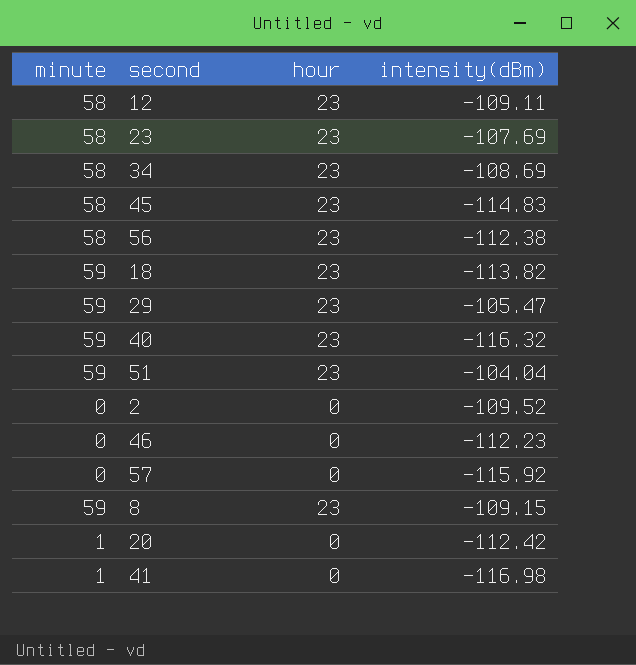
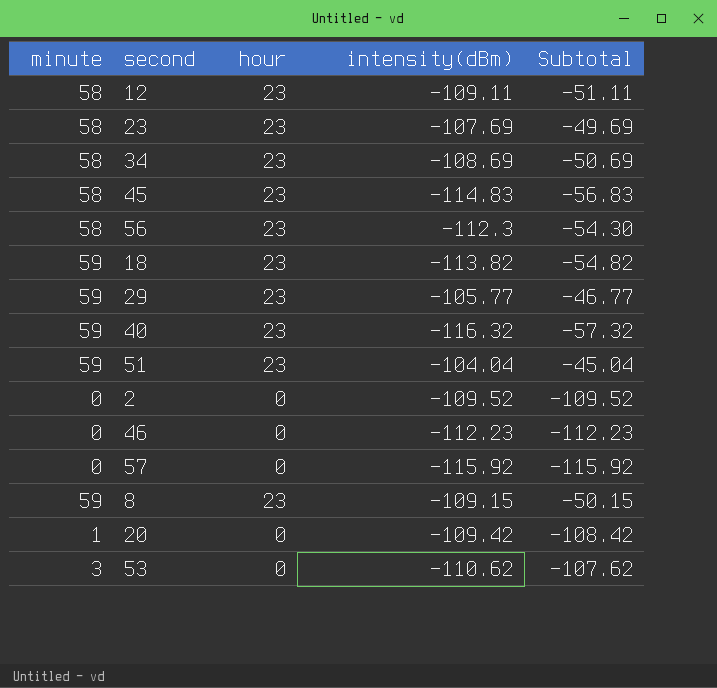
column Subtotal | formula: none -> [minute] + [intensity(dBm)]
row 41: 1 | 0 | -116.98 -> none
56 | intensity(dBm): -112.38 -> -112.3
29 | intensity(dBm): -105.47 -> -105.77
20 | intensity(dBm): -112.42 -> -109.42
row 53: none -> 3 | 0 | -110.62 | -107.62

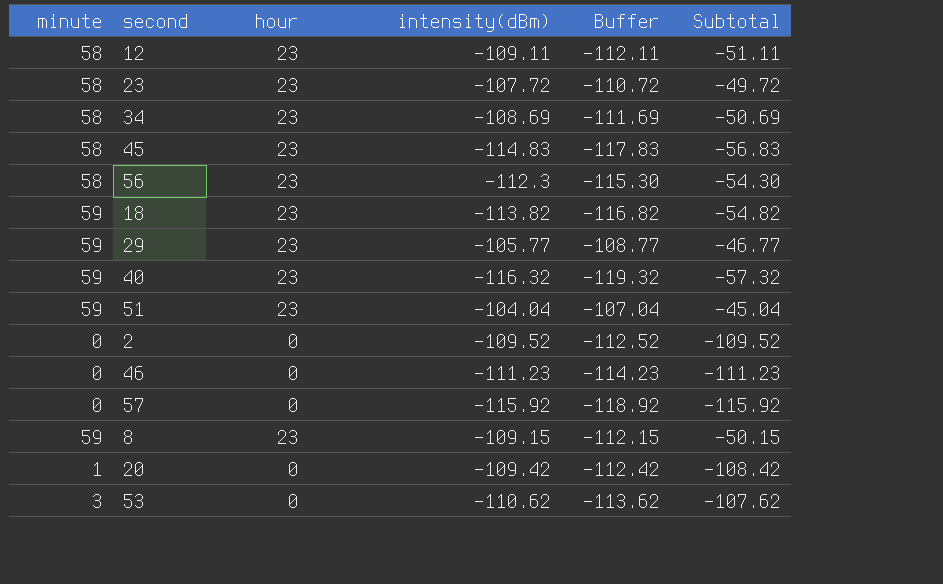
column Buffer | formula: none -> [intensity(dBm)] - 3
23 | intensity(dBm): -107.69 -> -107.72
23 | Subtotal: -49.69 -> -49.72
46 | intensity(dBm): -112.23 -> -111.23
46 | Subtotal: -112.23 -> -111.23

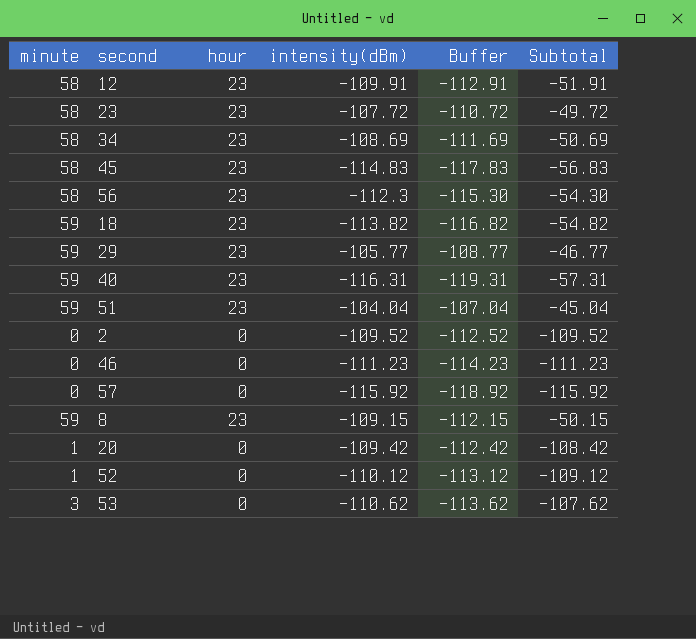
12 | intensity(dBm): -109.11 -> -109.91
12 | Buffer: -112.11 -> -112.91
12 | Subtotal: -51.11 -> -51.91
40 | intensity(dBm): -116.32 -> -116.31
40 | Buffer: -119.32 -> -119.31
40 | Subtotal: -57.32 -> -57.31
row 52: none -> 1 | 0 | -110.12 | -113.12 | -109.12

